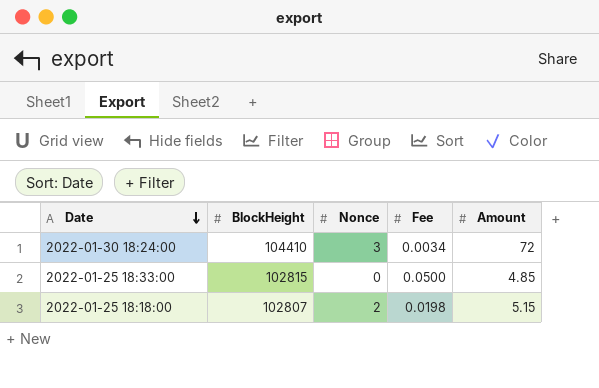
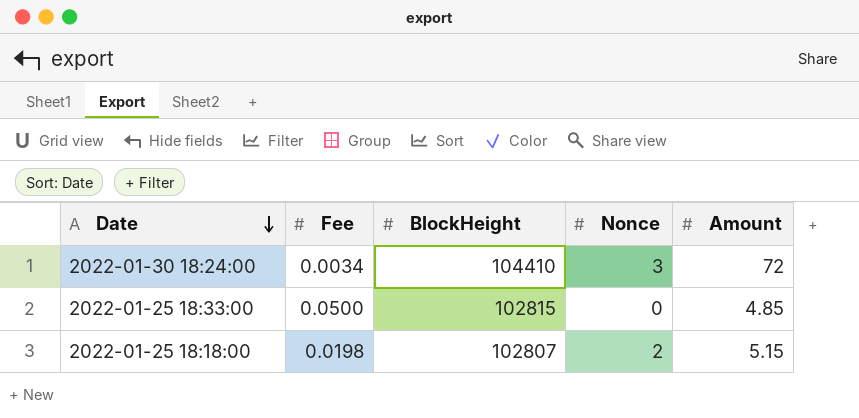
column Fee | position: 4 -> 2

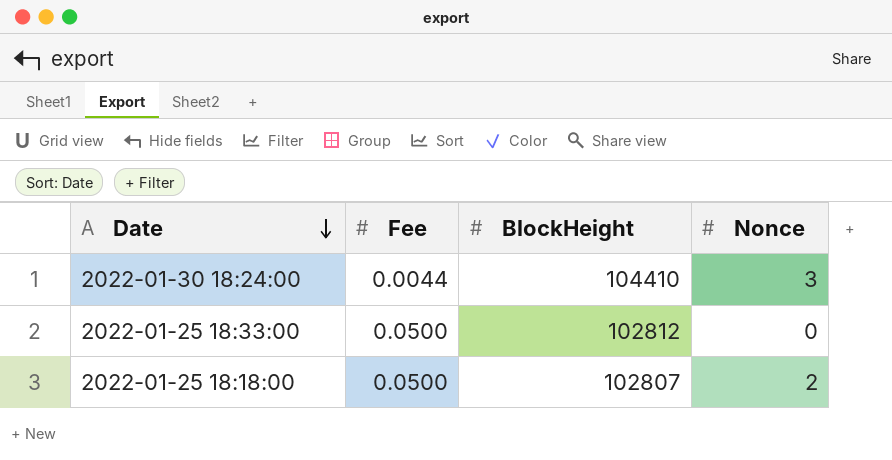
column Amount | position: 5 -> none
2022-01-30 18:24:00 | Fee: 0.0034 -> 0.0044
2022-01-25 18:33:00 | BlockHeight: 102815 -> 102812
2022-01-25 18:18:00 | Fee: 0.0198 -> 0.0500

